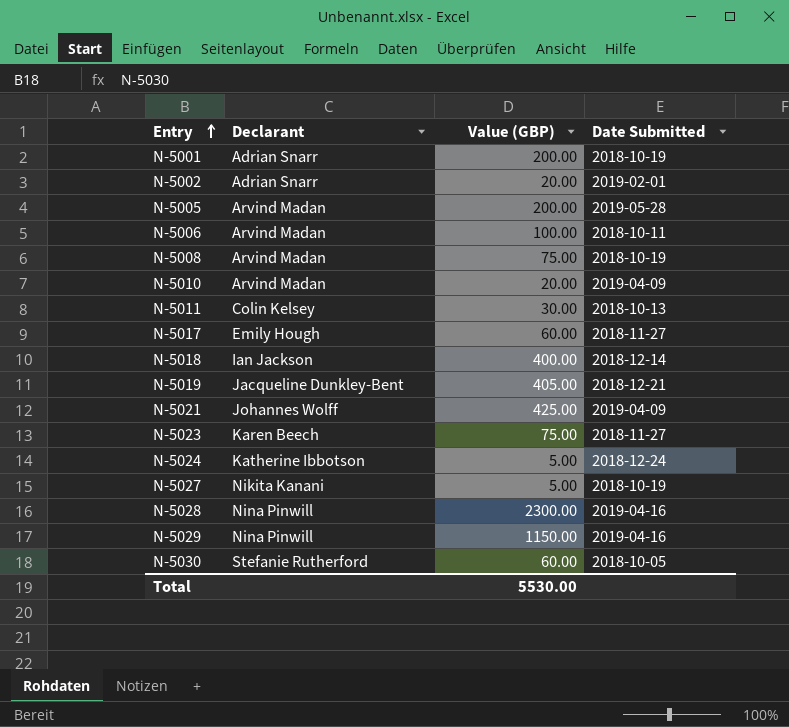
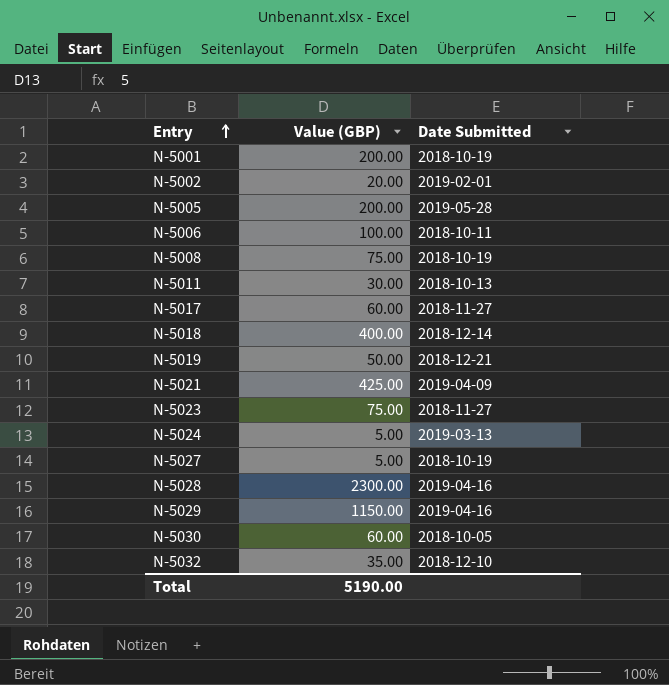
column Declarant | position: 2 -> none
row N-5010: Arvind Madan | 20.00 | 2019-04-09 -> none
N-5019 | Value (GBP): 405.00 -> 50.00
N-5024 | Date Submitted: 2018-12-24 -> 2019-03-13
row N-5032: none -> 35.00 | 2018-12-10
Total | Value (GBP): 5530.00 -> 5190.00

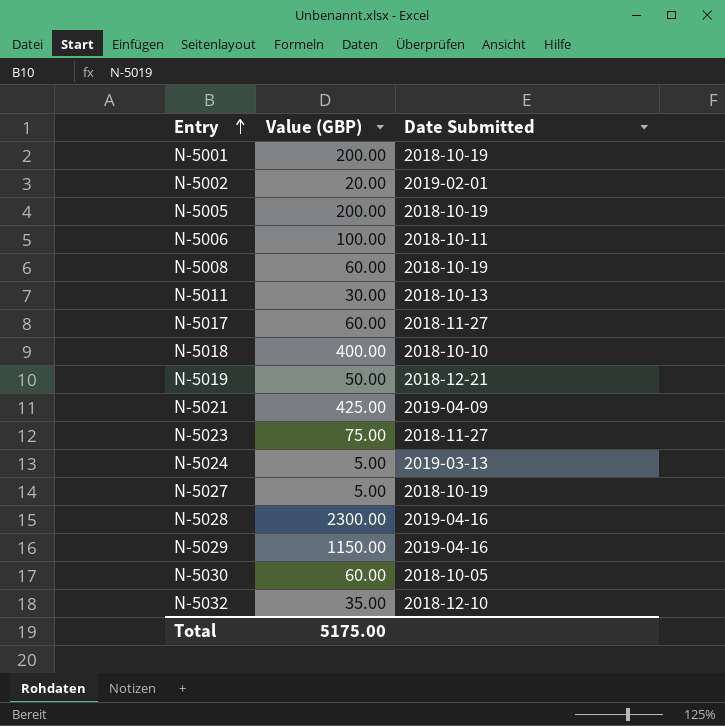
N-5005 | Date Submitted: 2019-05-28 -> 2018-10-19
N-5008 | Value (GBP): 75.00 -> 60.00
N-5018 | Date Submitted: 2018-12-14 -> 2018-10-10
Total | Value (GBP): 5190.00 -> 5175.00

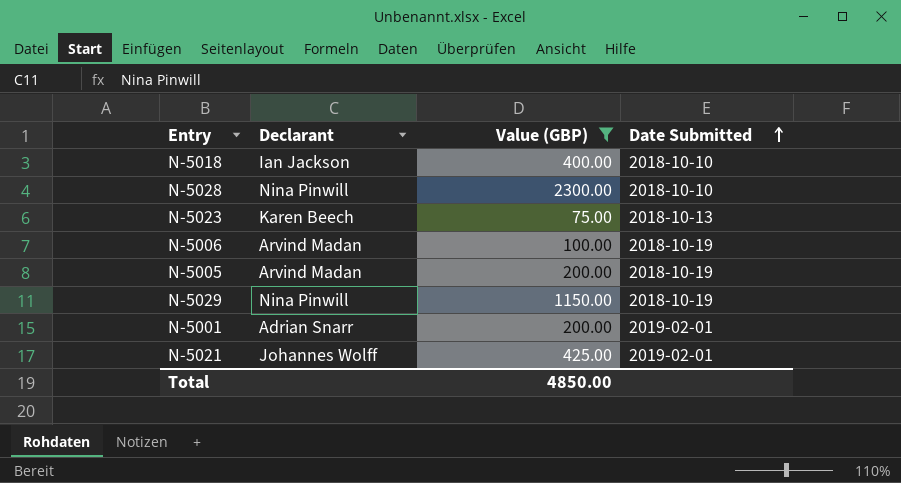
filter: none -> Value (GBP) >= 75.00
row order: Entry ascending -> Date Submitted ascending
column Declarant | position: none -> 2
N-5028 | Date Submitted: 2019-04-16 -> 2018-10-10
N-5023 | Date Submitted: 2018-11-27 -> 2018-10-13
N-5006 | Date Submitted: 2018-10-11 -> 2018-10-19
N-5029 | Date Submitted: 2019-04-16 -> 2018-10-19
N-5001 | Date Submitted: 2018-10-19 -> 2019-02-01
N-5021 | Date Submitted: 2019-04-09 -> 2019-02-01
Total | Value (GBP): 5175.00 -> 4850.00

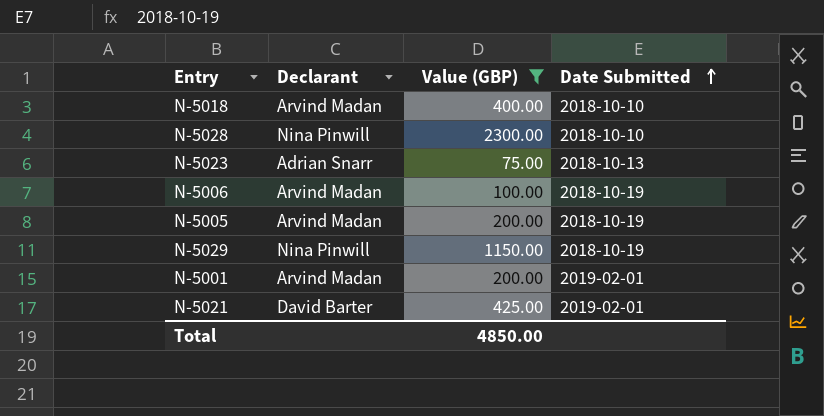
N-5018 | Declarant: Ian Jackson -> Arvind Madan
N-5023 | Declarant: Karen Beech -> Adrian Snarr
N-5001 | Declarant: Adrian Snarr -> Arvind Madan
N-5021 | Declarant: Johannes Wolff -> David Barter

